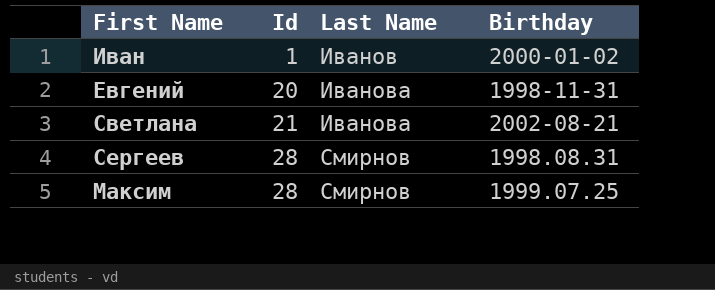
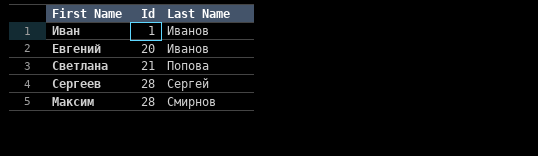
column Birthday | position: 4 -> none
Евгений | Last Name: Иванова -> Иванов
Светлана | Last Name: Иванова -> Попова
Сергеев | Last Name: Смирнов -> Сергей

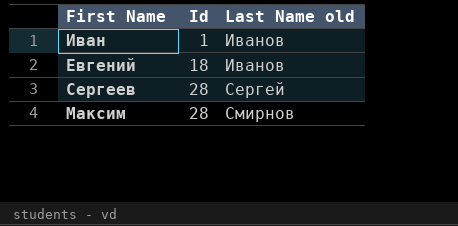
column name: Last Name -> Last Name old
row Светлана: 21 | Попова -> none
Евгений | Id: 20 -> 18

